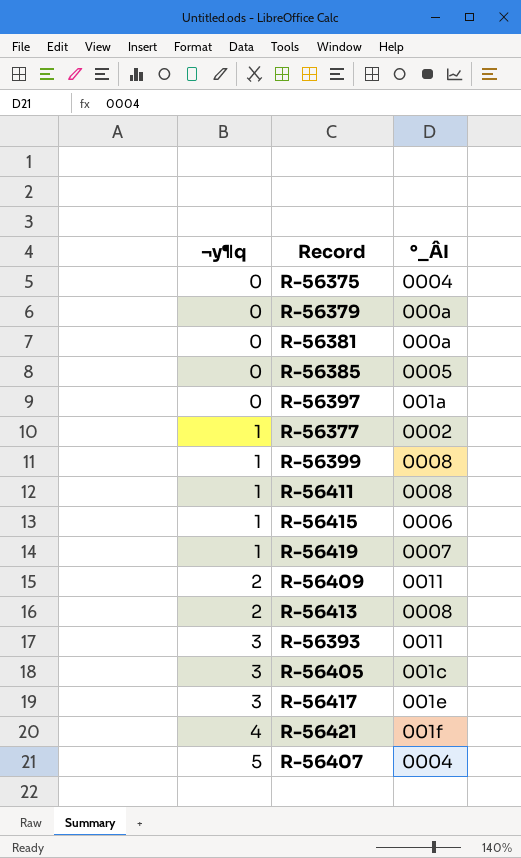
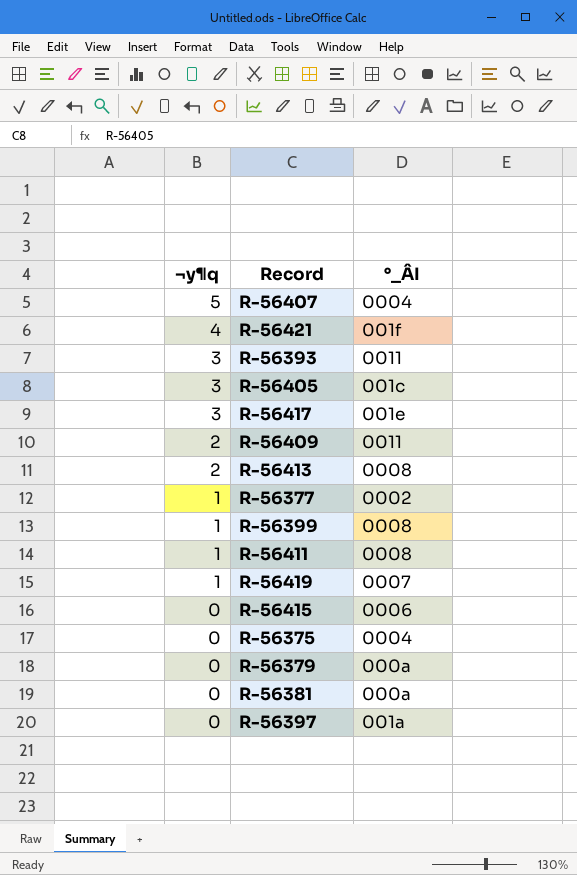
row order: ¬y¶q ascending -> ¬y¶q descending
row R-56385: 0 | 0005 -> none
R-56415 | ¬y¶q: 1 -> 0

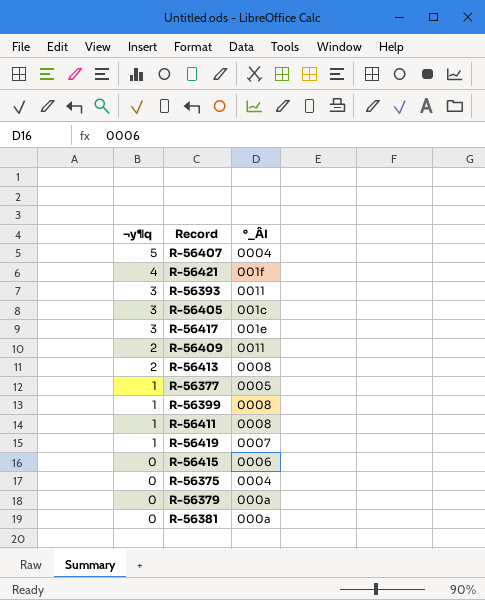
row R-56397: 0 | 001a -> none
R-56377 | °_ÂI: 0002 -> 0005

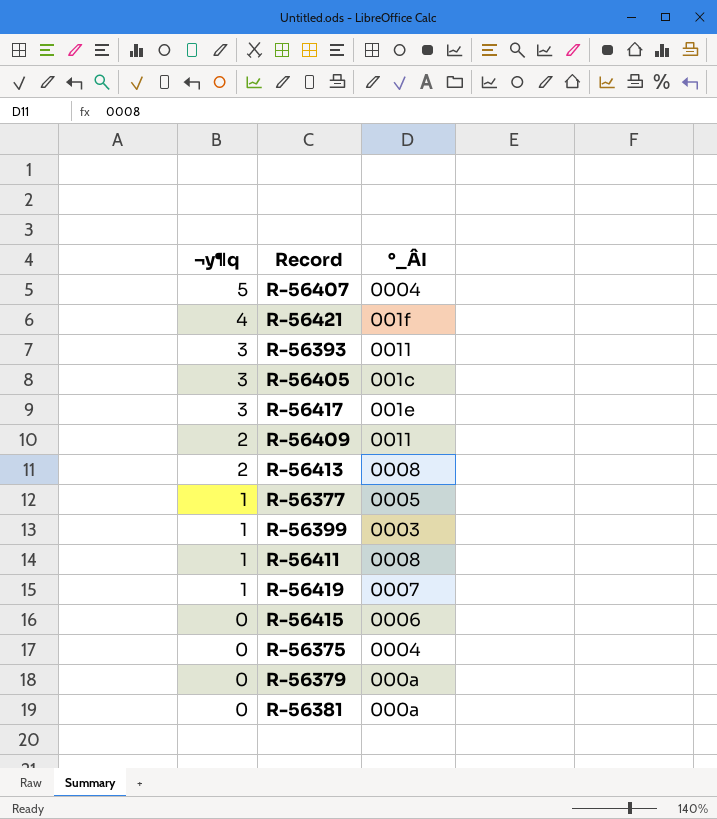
R-56399 | °_ÂI: 0008 -> 0003

